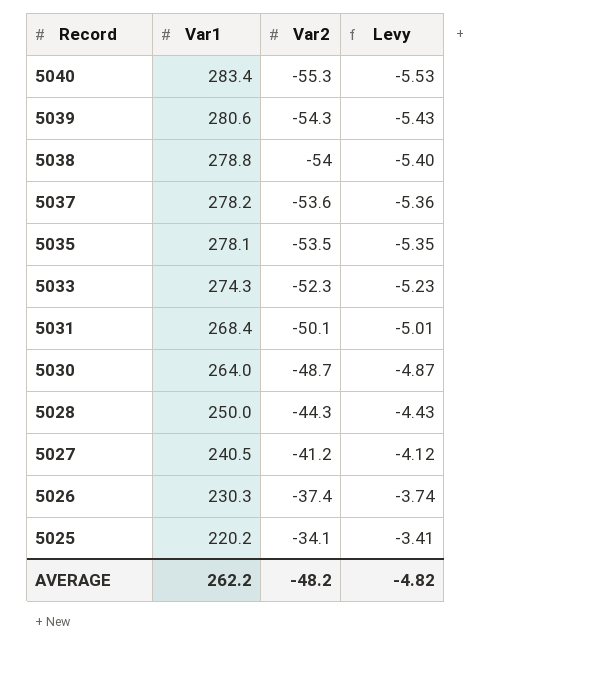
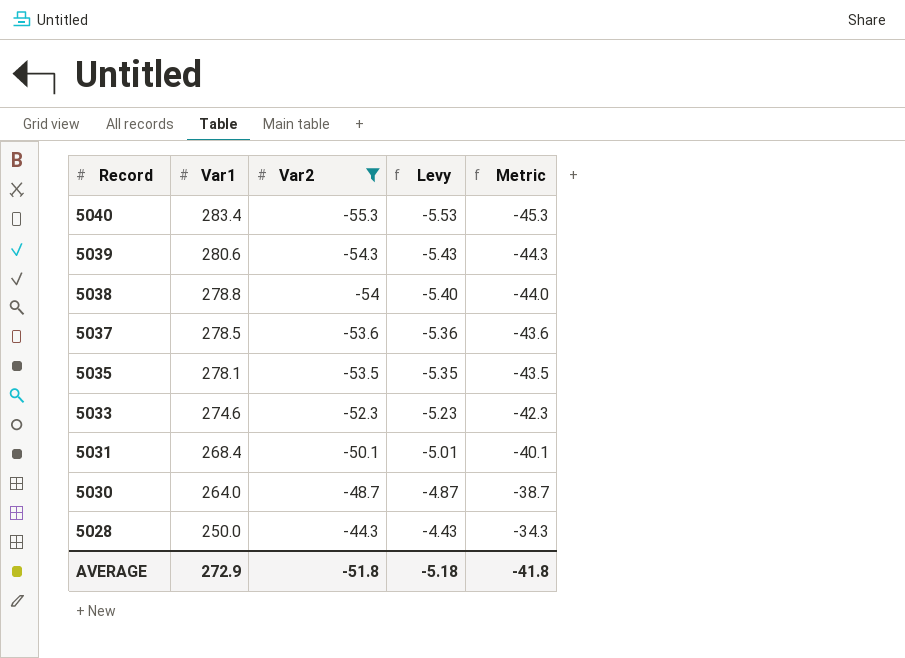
filter: none -> Var2 <= -44.3
column Metric | formula: none -> [Var2] + 10
5037 | Var1: 278.2 -> 278.5
5033 | Var1: 274.3 -> 274.6
AVERAGE | Var1: 262.2 -> 272.9
AVERAGE | Var2: -48.2 -> -51.8
AVERAGE | Levy: -4.82 -> -5.18

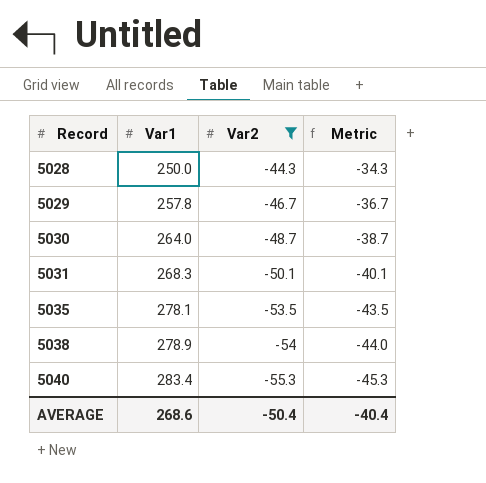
row order: Record descending -> Record ascending
column Levy | formula: [Var2] * 0.1 -> none
row 5039: 280.6 | -54.3 | -5.43 | -44.3 -> none
row 5037: 278.5 | -53.6 | -5.36 | -43.6 -> none
row 5033: 274.6 | -52.3 | -5.23 | -42.3 -> none
row 5029: none -> 257.8 | -46.7 | -36.7
5031 | Var1: 268.4 -> 268.3
5038 | Var1: 278.8 -> 278.9
AVERAGE | Var1: 272.9 -> 268.6
AVERAGE | Var2: -51.8 -> -50.4
AVERAGE | Metric: -41.8 -> -40.4

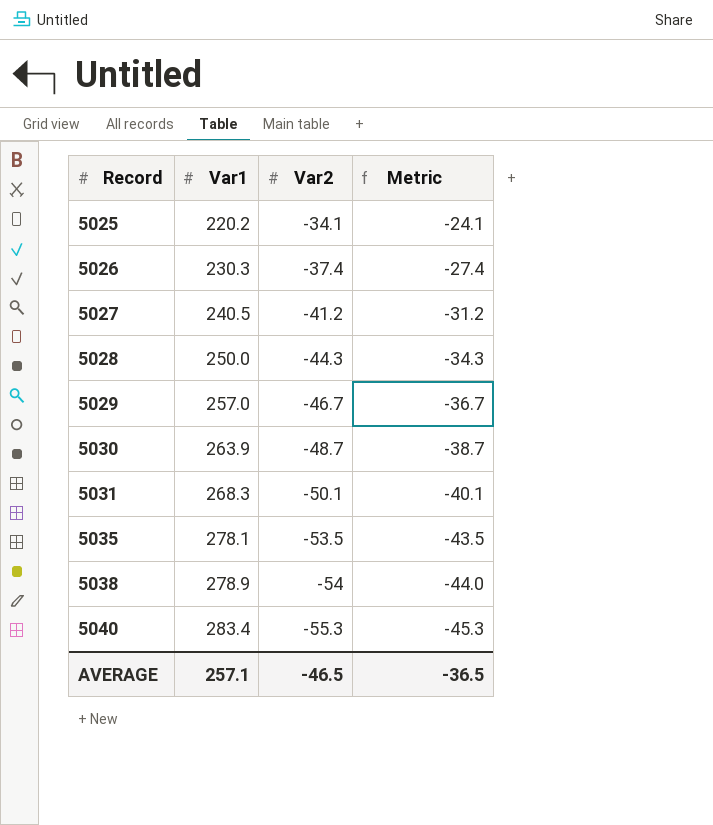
filter: Var2 <= -44.3 -> none
5029 | Var1: 257.8 -> 257.0
5030 | Var1: 264.0 -> 263.9
AVERAGE | Var1: 268.6 -> 257.1
AVERAGE | Var2: -50.4 -> -46.5
AVERAGE | Metric: -40.4 -> -36.5

